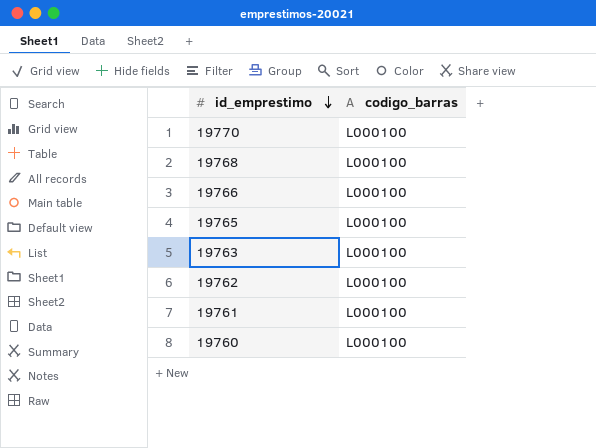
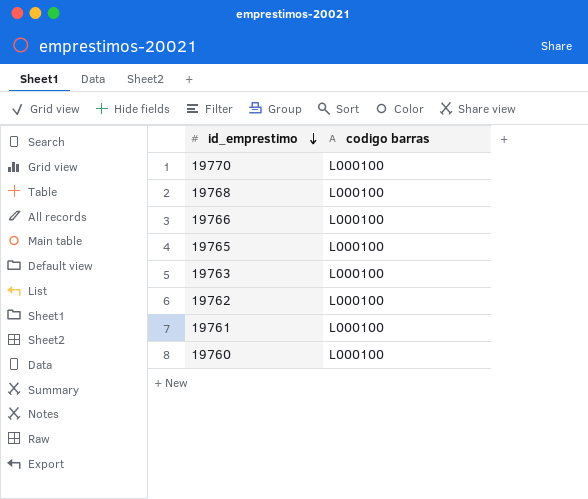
column name: codigo_barras -> codigo barras

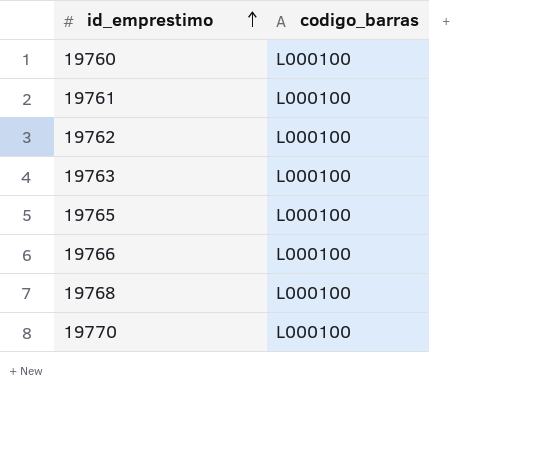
row order: id_emprestimo descending -> id_emprestimo ascending
column name: codigo barras -> codigo_barras

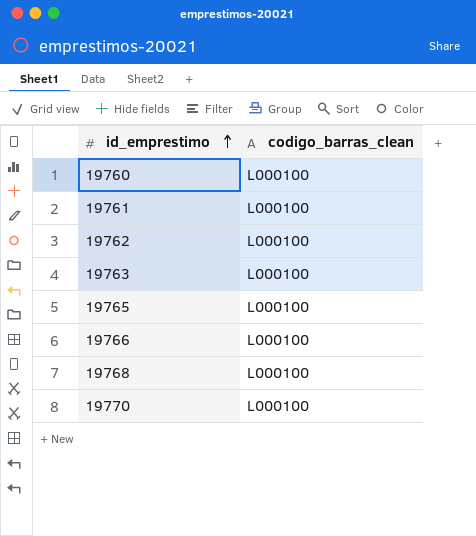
column name: codigo_barras -> codigo_barras_clean

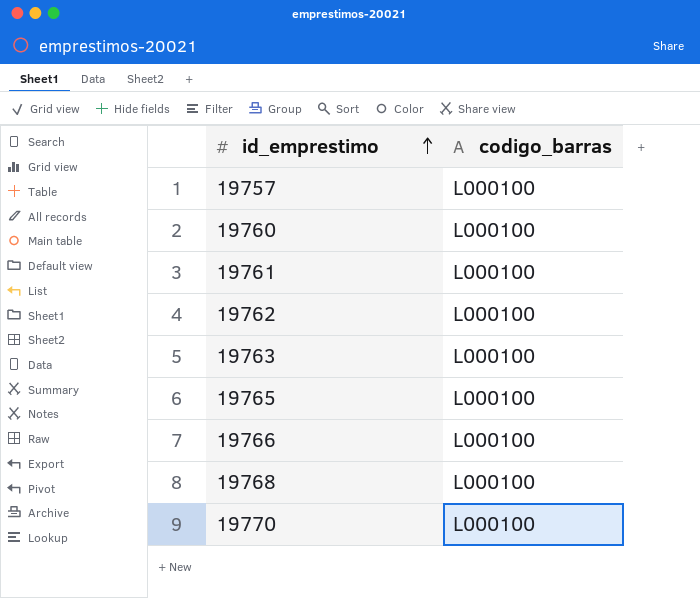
column name: codigo_barras_clean -> codigo_barras
row 19757: none -> L000100

